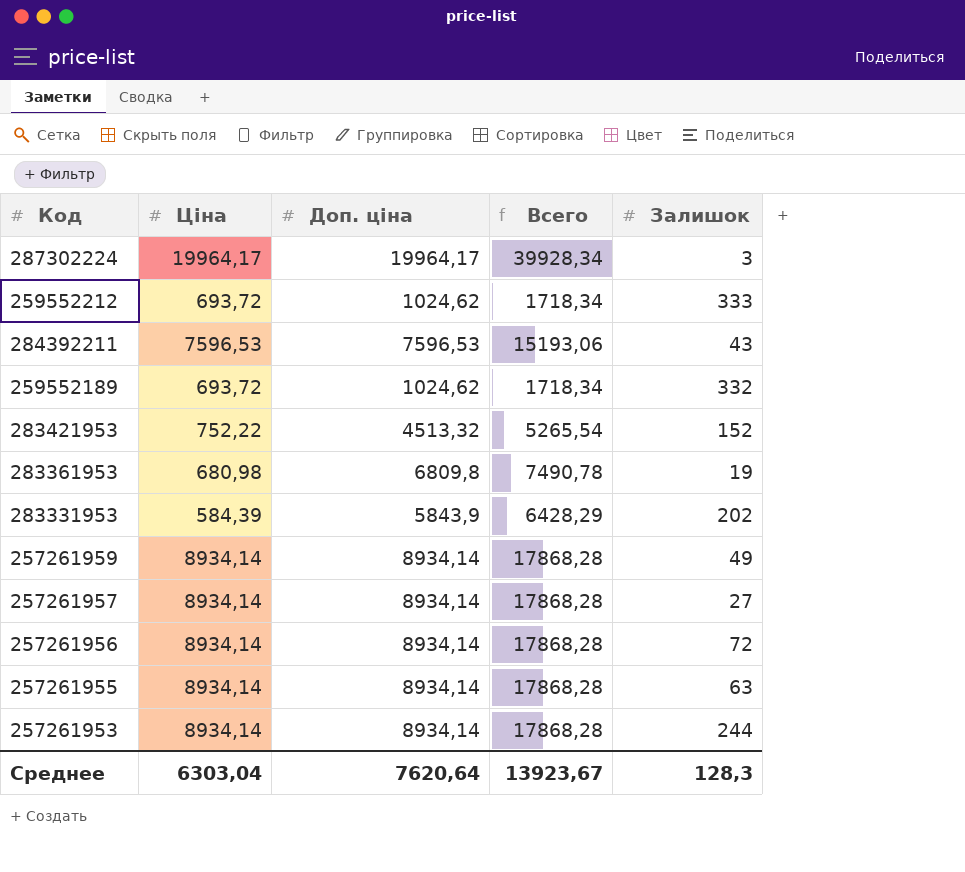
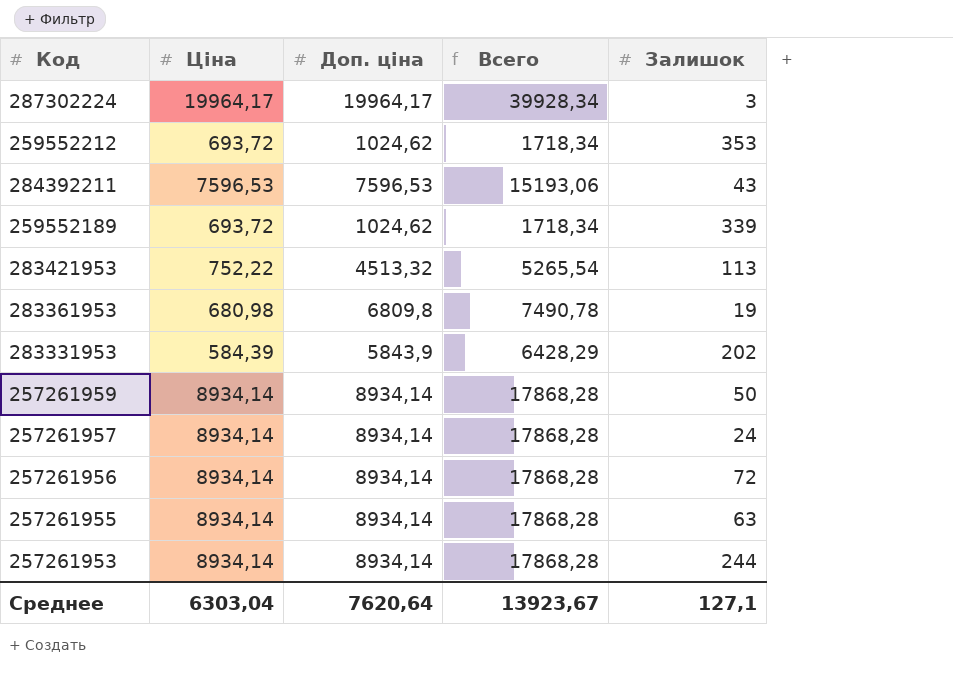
259552212 | Залишок: 333 -> 353
259552189 | Залишок: 332 -> 339
283421953 | Залишок: 152 -> 113
257261959 | Залишок: 49 -> 50
257261957 | Залишок: 27 -> 24
Среднее | Залишок: 128,3 -> 127,1

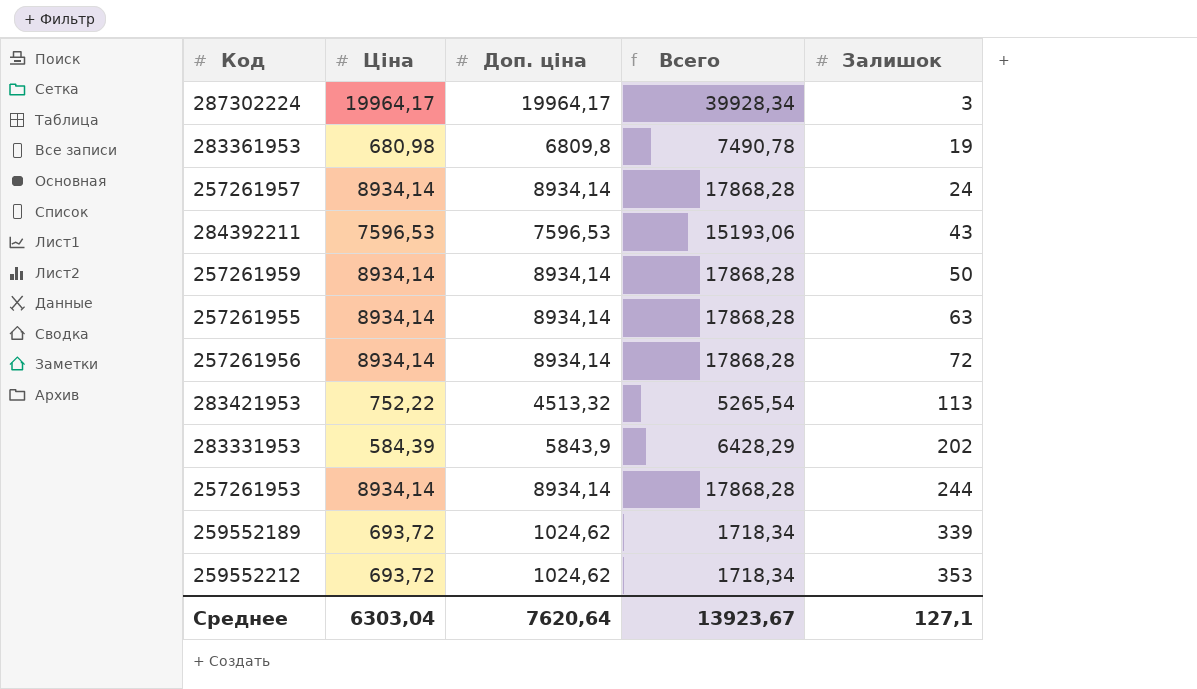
row order: none -> Залишок ascending

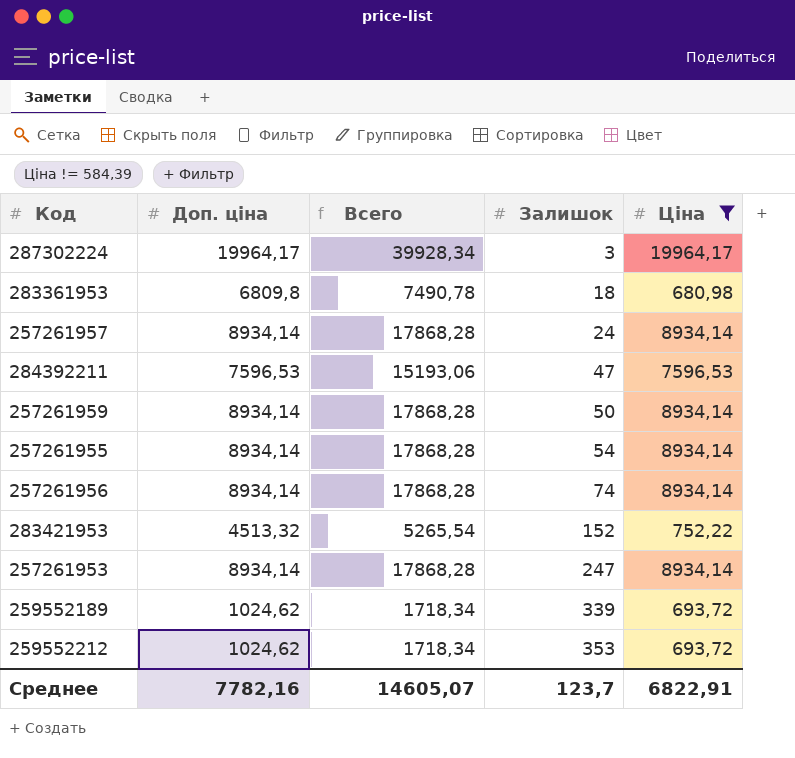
filter: none -> Ціна != 584,39
column Ціна | position: 2 -> 5
283361953 | Залишок: 19 -> 18
284392211 | Залишок: 43 -> 47
257261955 | Залишок: 63 -> 54
257261956 | Залишок: 72 -> 74
283421953 | Залишок: 113 -> 152
257261953 | Залишок: 244 -> 247
Среднее | Доп. ціна: 7620,64 -> 7782,16
Среднее | Всего: 13923,67 -> 14605,07
Среднее | Залишок: 127,1 -> 123,7
Среднее | Ціна: 6303,04 -> 6822,91

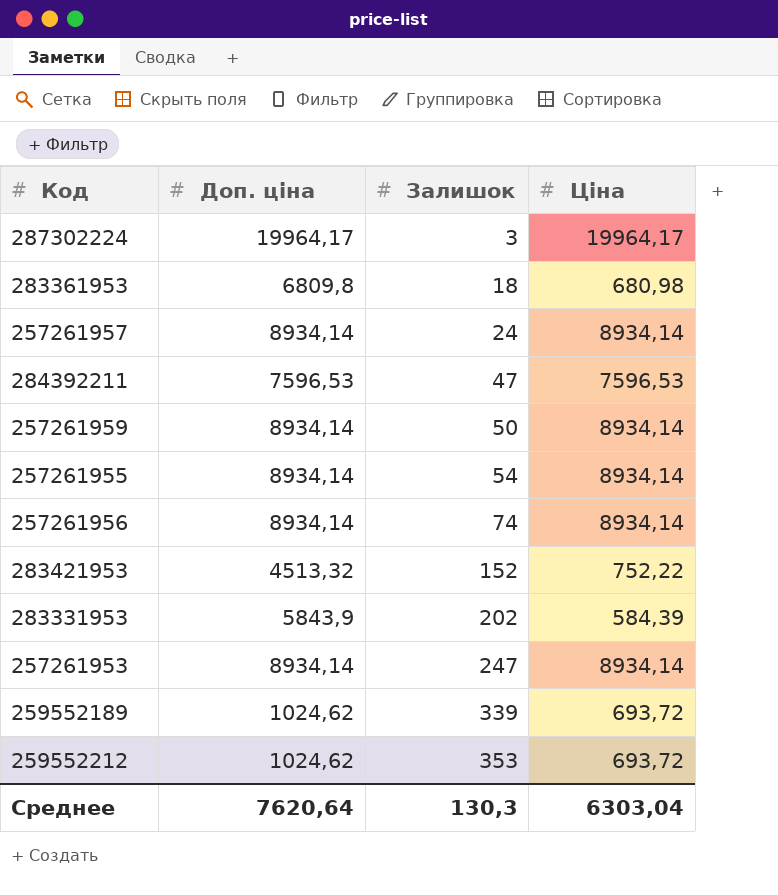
filter: Ціна != 584,39 -> none
column Всего | formula: [Доп. ціна] + [Ціна] -> none
Среднее | Доп. ціна: 7782,16 -> 7620,64
Среднее | Залишок: 123,7 -> 130,3
Среднее | Ціна: 6822,91 -> 6303,04

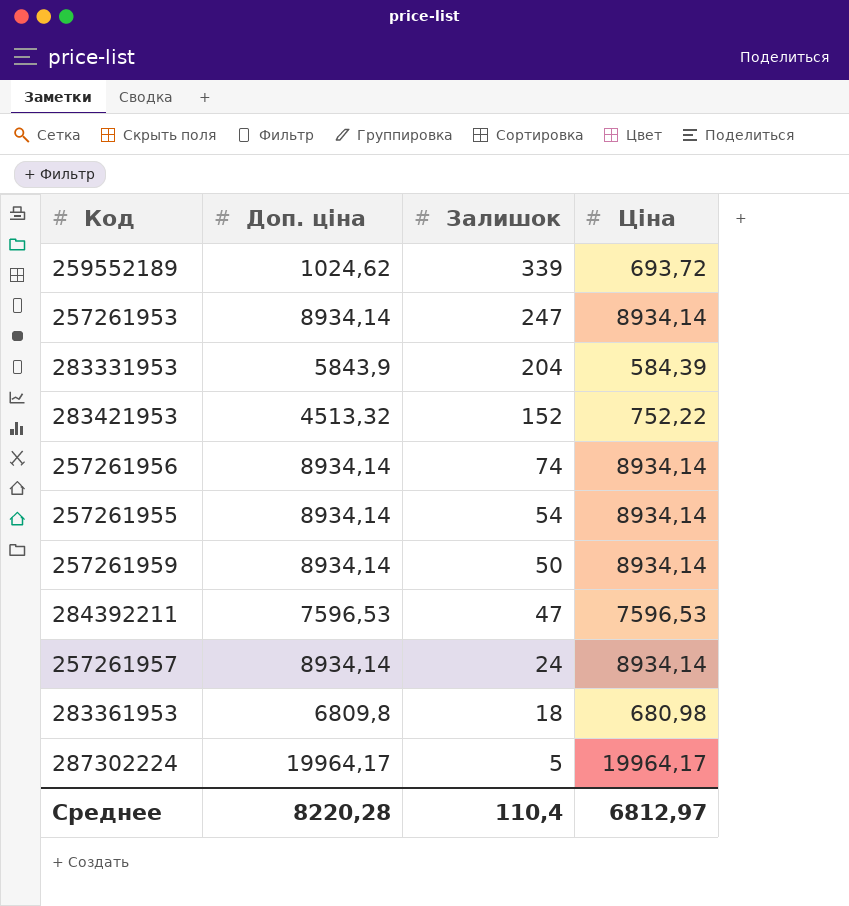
row order: Залишок ascending -> Залишок descending
row 259552212: 1024,62 | 353 | 693,72 -> none
283331953 | Залишок: 202 -> 204
287302224 | Залишок: 3 -> 5
Среднее | Доп. ціна: 7620,64 -> 8220,28
Среднее | Залишок: 130,3 -> 110,4
Среднее | Ціна: 6303,04 -> 6812,97

